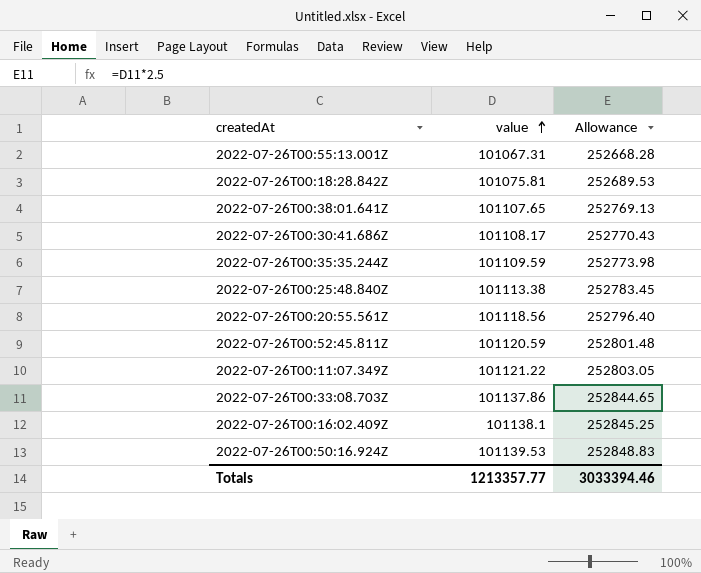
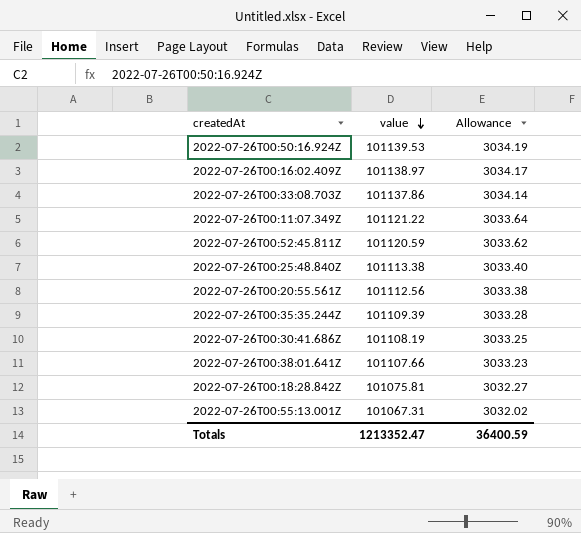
row order: value ascending -> value descending
column Allowance | formula: [value] * 2.5 -> [value] * 0.03
2022-07-26T00:16:02.409Z | value: 101138.1 -> 101138.97
2022-07-26T00:20:55.561Z | value: 101118.56 -> 101112.56
2022-07-26T00:35:35.244Z | value: 101109.59 -> 101109.39
2022-07-26T00:30:41.686Z | value: 101108.17 -> 101108.19
2022-07-26T00:38:01.641Z | value: 101107.65 -> 101107.66
Totals | value: 1213357.77 -> 1213352.47
Totals | Allowance: 3033394.46 -> 36400.59

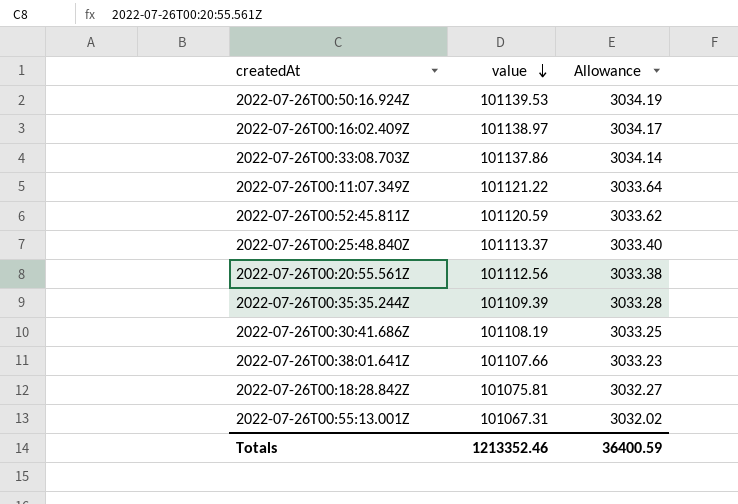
2022-07-26T00:25:48.840Z | value: 101113.38 -> 101113.37
Totals | value: 1213352.47 -> 1213352.46

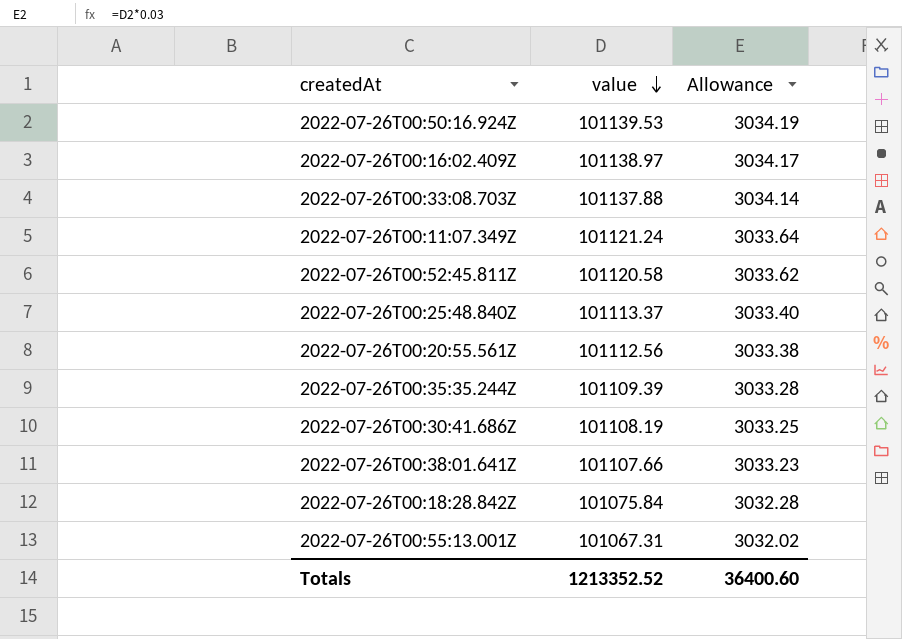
2022-07-26T00:33:08.703Z | value: 101137.86 -> 101137.88
2022-07-26T00:11:07.349Z | value: 101121.22 -> 101121.24
2022-07-26T00:52:45.811Z | value: 101120.59 -> 101120.58
2022-07-26T00:18:28.842Z | value: 101075.81 -> 101075.84
2022-07-26T00:18:28.842Z | Allowance: 3032.27 -> 3032.28
Totals | value: 1213352.46 -> 1213352.52
Totals | Allowance: 36400.59 -> 36400.60

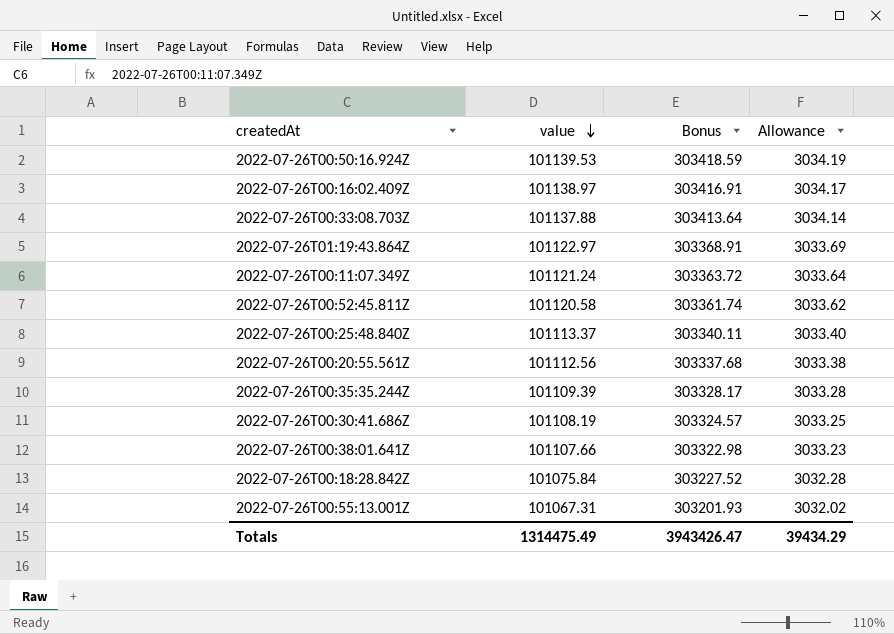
column Bonus | formula: none -> [value] * 3
row 2022-07-26T01:19:43.864Z: none -> 101122.97 | 303368.91 | 3033.69
Totals | value: 1213352.52 -> 1314475.49
Totals | Allowance: 36400.60 -> 39434.29

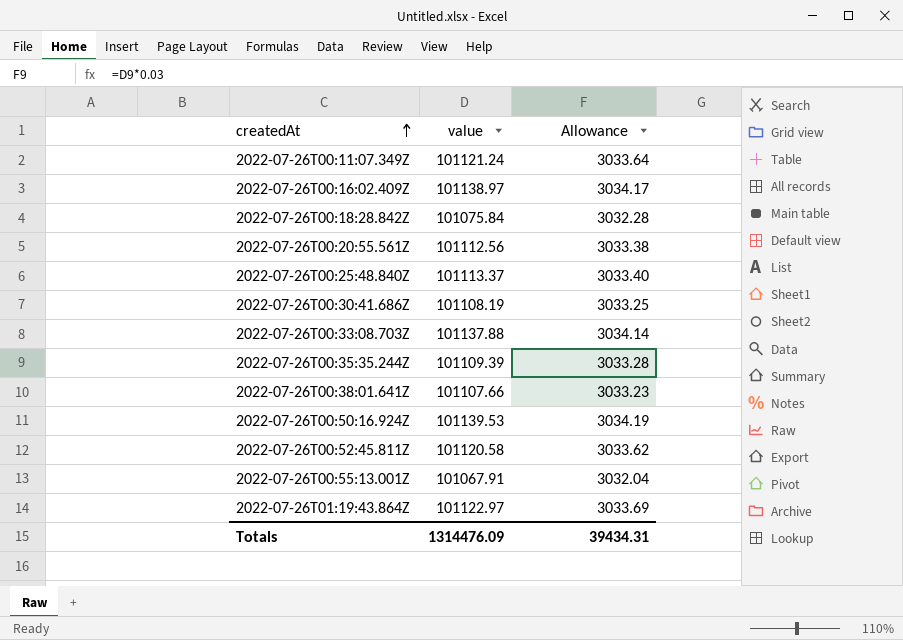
row order: value descending -> createdAt ascending
column Bonus | formula: [value] * 3 -> none
2022-07-26T00:55:13.001Z | value: 101067.31 -> 101067.91
2022-07-26T00:55:13.001Z | Allowance: 3032.02 -> 3032.04
Totals | value: 1314475.49 -> 1314476.09
Totals | Allowance: 39434.29 -> 39434.31

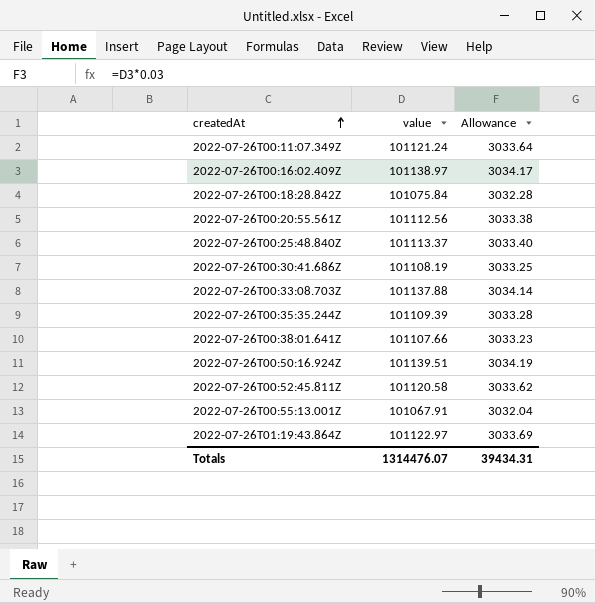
2022-07-26T00:50:16.924Z | value: 101139.53 -> 101139.51
Totals | value: 1314476.09 -> 1314476.07

